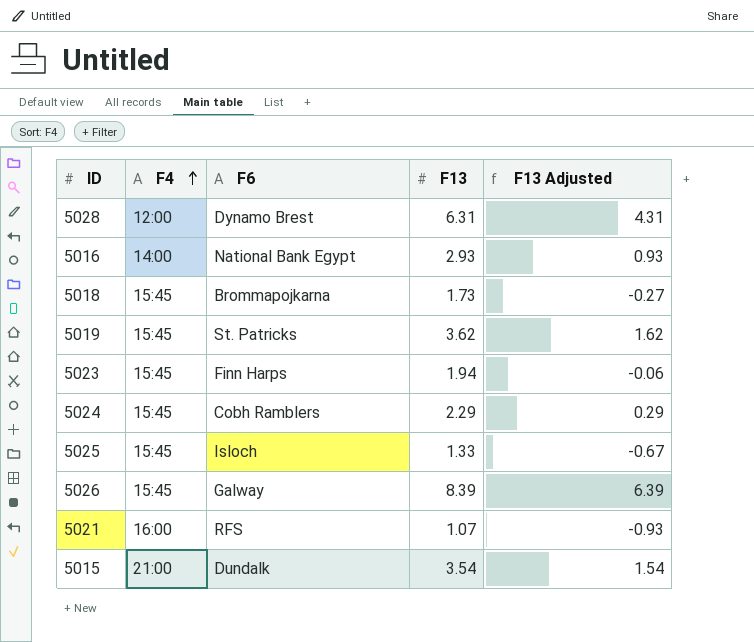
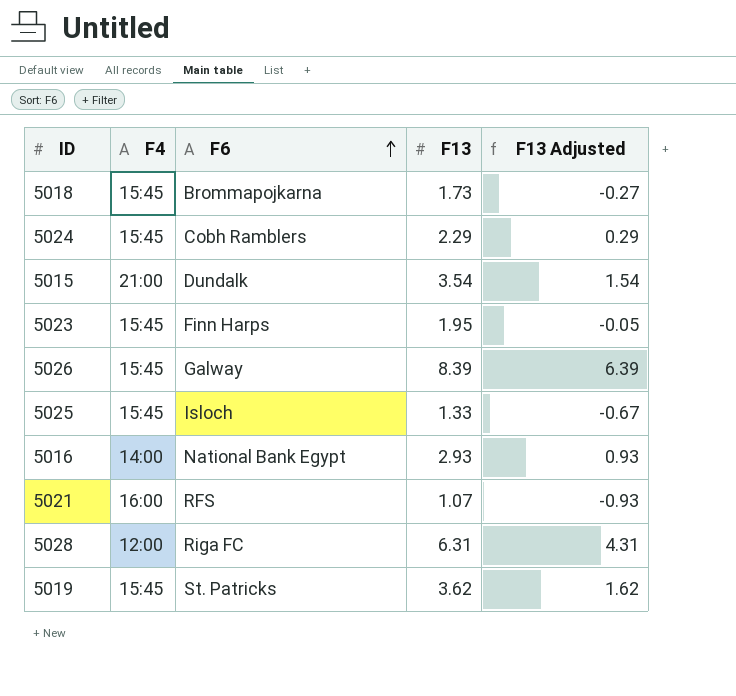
row order: F4 ascending -> F6 ascending
5023 | F13: 1.94 -> 1.95
5023 | F13 Adjusted: -0.06 -> -0.05
5028 | F6: Dynamo Brest -> Riga FC

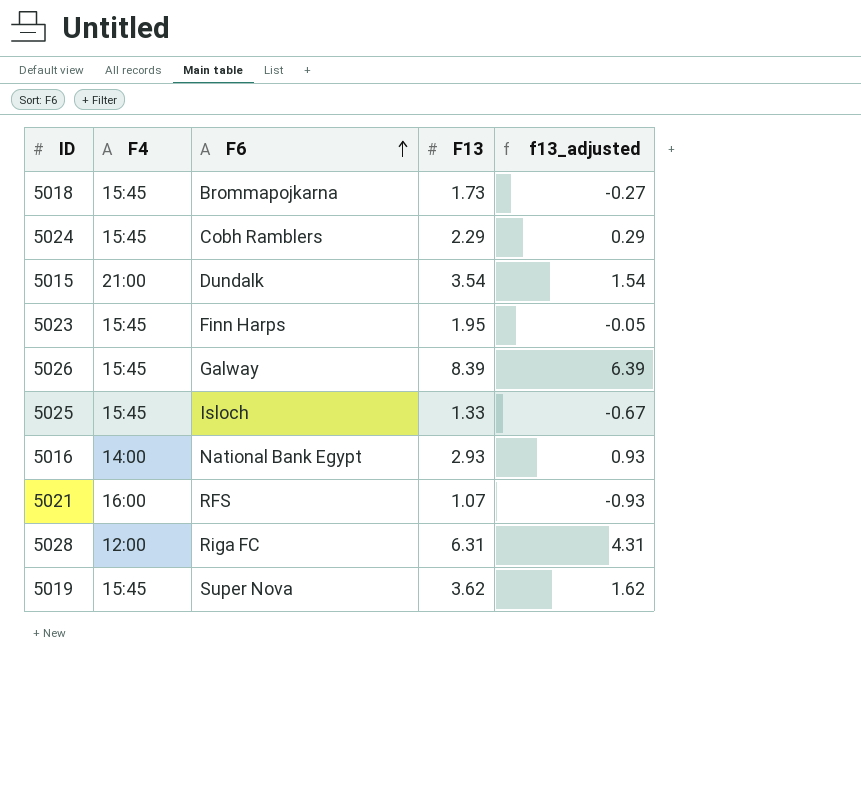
column name: F13 Adjusted -> f13_adjusted
5019 | F6: St. Patricks -> Super Nova

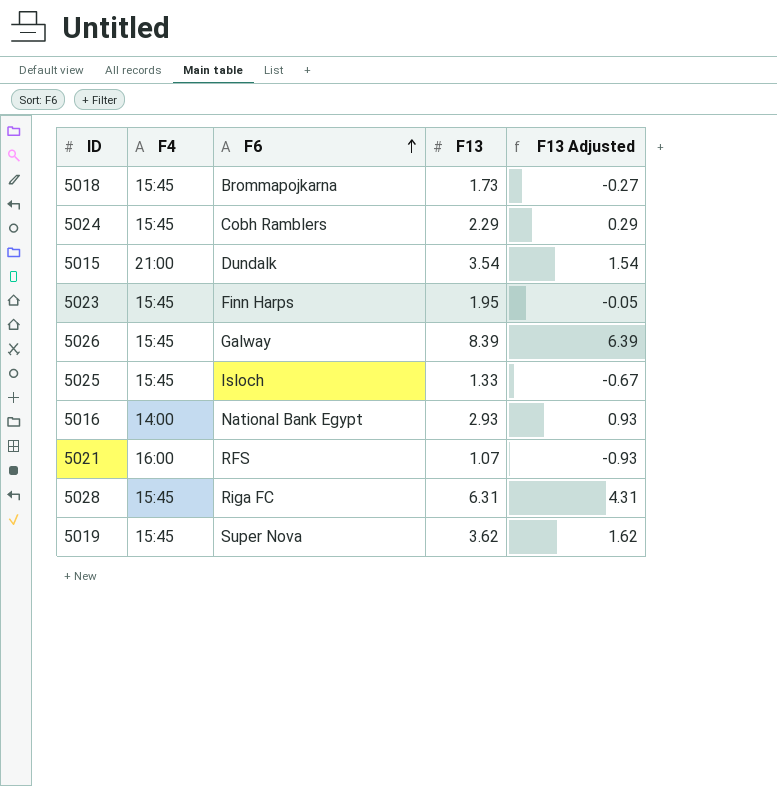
column name: f13_adjusted -> F13 Adjusted
5028 | F4: 12:00 -> 15:45

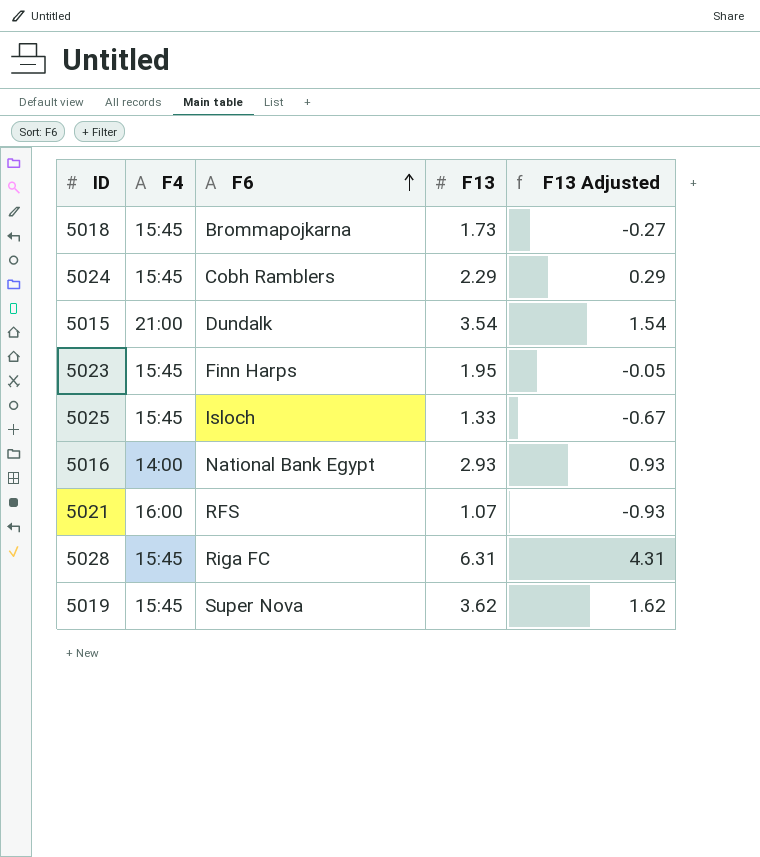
row 5026: 15:45 | Galway | 8.39 | 6.39 -> none

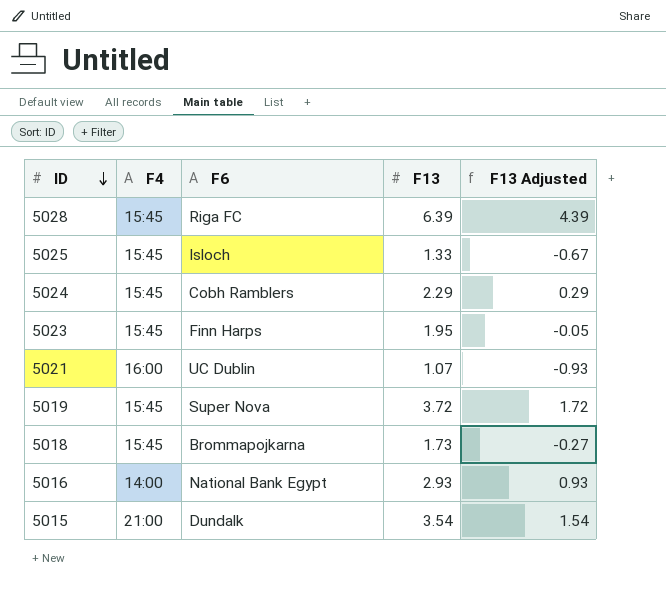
row order: F6 ascending -> ID descending
5028 | F13: 6.31 -> 6.39
5028 | F13 Adjusted: 4.31 -> 4.39
5021 | F6: RFS -> UC Dublin
5019 | F13: 3.62 -> 3.72
5019 | F13 Adjusted: 1.62 -> 1.72

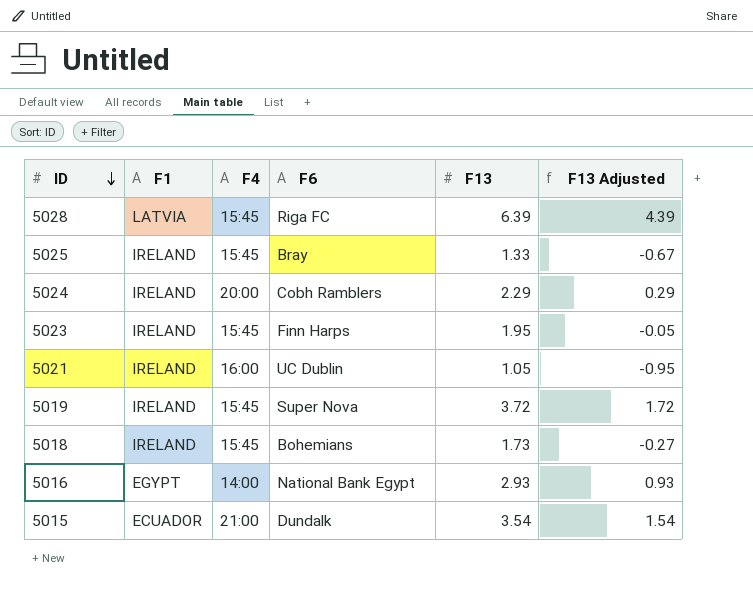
column F1 | position: none -> 2
5025 | F6: Isloch -> Bray
5024 | F4: 15:45 -> 20:00
5021 | F13: 1.07 -> 1.05
5021 | F13 Adjusted: -0.93 -> -0.95
5018 | F6: Brommapojkarna -> Bohemians

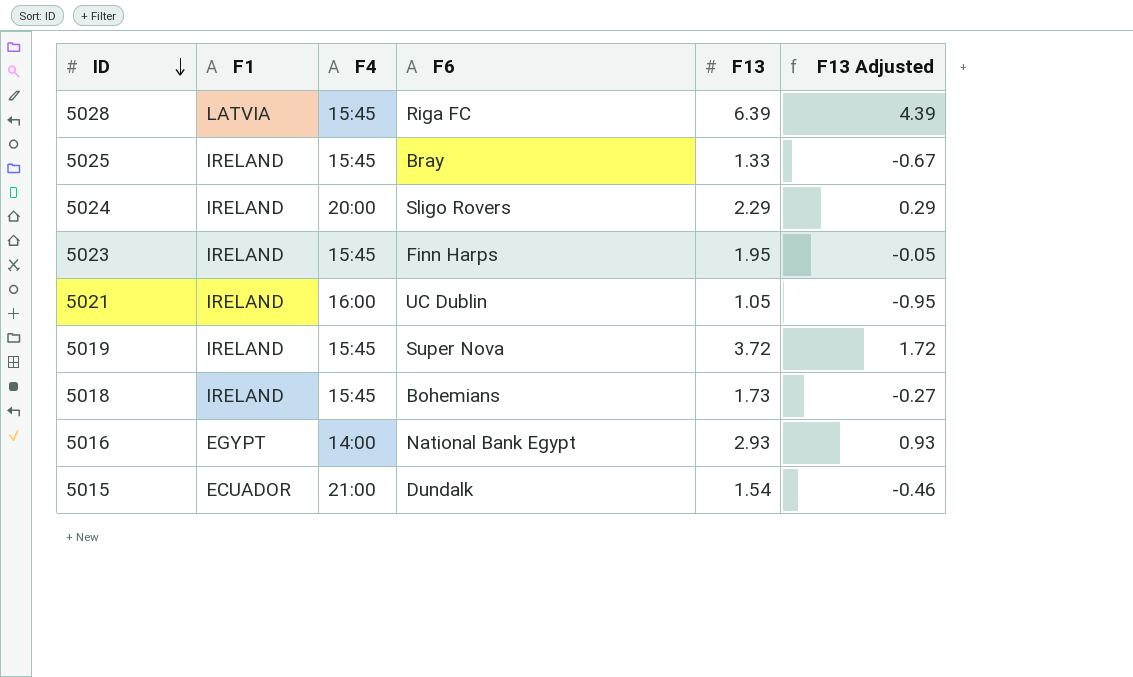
5024 | F6: Cobh Ramblers -> Sligo Rovers
5015 | F13: 3.54 -> 1.54
5015 | F13 Adjusted: 1.54 -> -0.46

